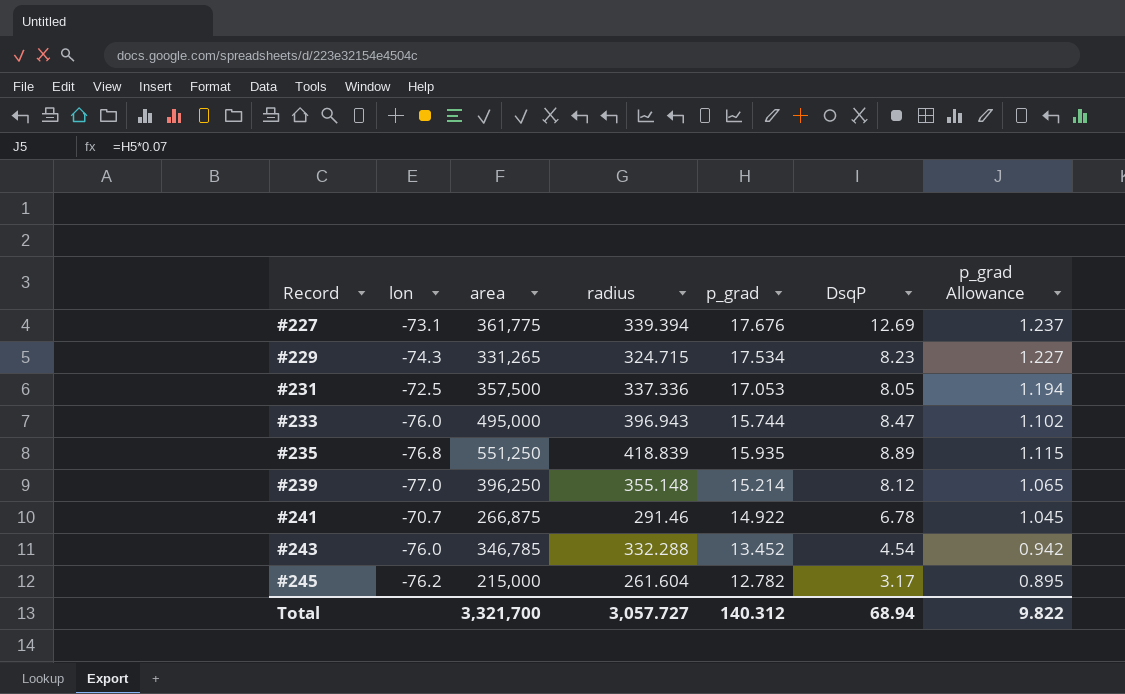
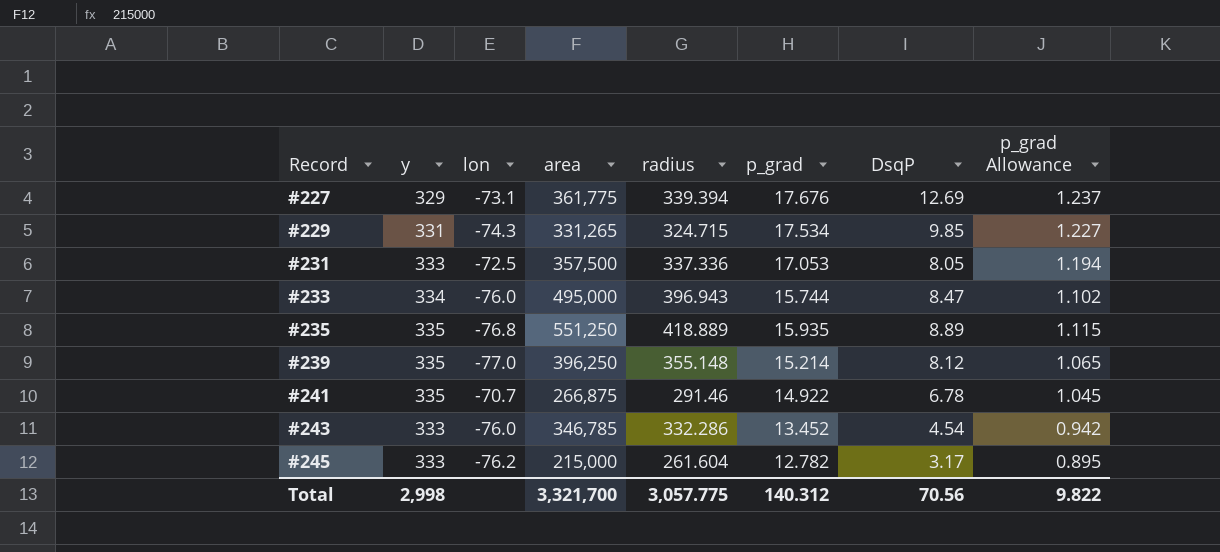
column y | position: none -> 2
#229 | DsqP: 8.23 -> 9.85
#235 | radius: 418.839 -> 418.889
#243 | radius: 332.288 -> 332.286
Total | radius: 3,057.727 -> 3,057.775
Total | DsqP: 68.94 -> 70.56

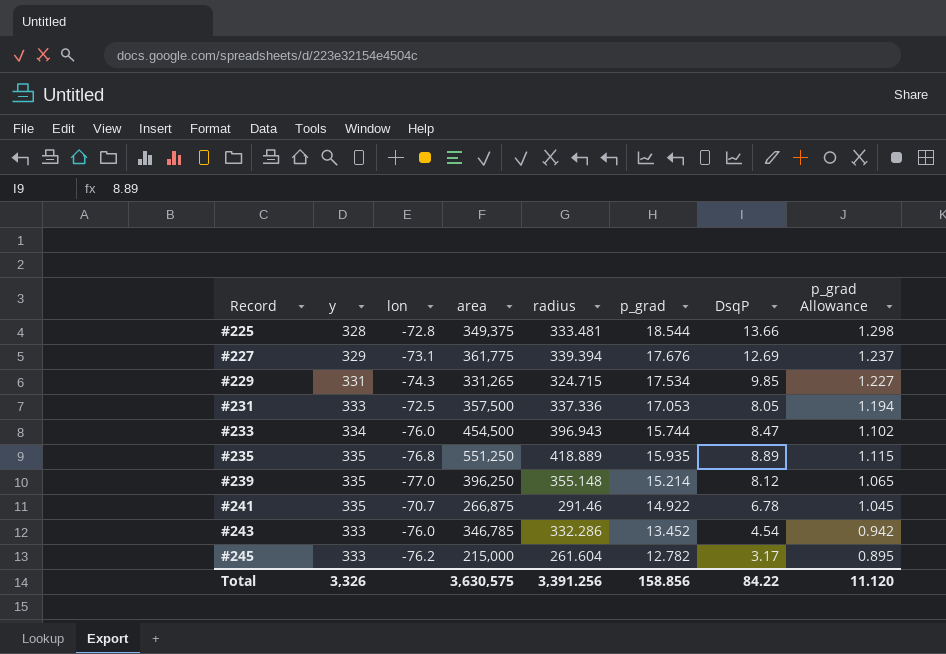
row #225: none -> 328 | -72.8 | 349,375 | 333.481 | 18.544 | 13.66 | 1.298
#233 | area: 495,000 -> 454,500
Total | y: 2,998 -> 3,326
Total | area: 3,321,700 -> 3,630,575
Total | radius: 3,057.775 -> 3,391.256
Total | p_grad: 140.312 -> 158.856
Total | DsqP: 70.56 -> 84.22
Total | p_grad Allowance: 9.822 -> 11.120

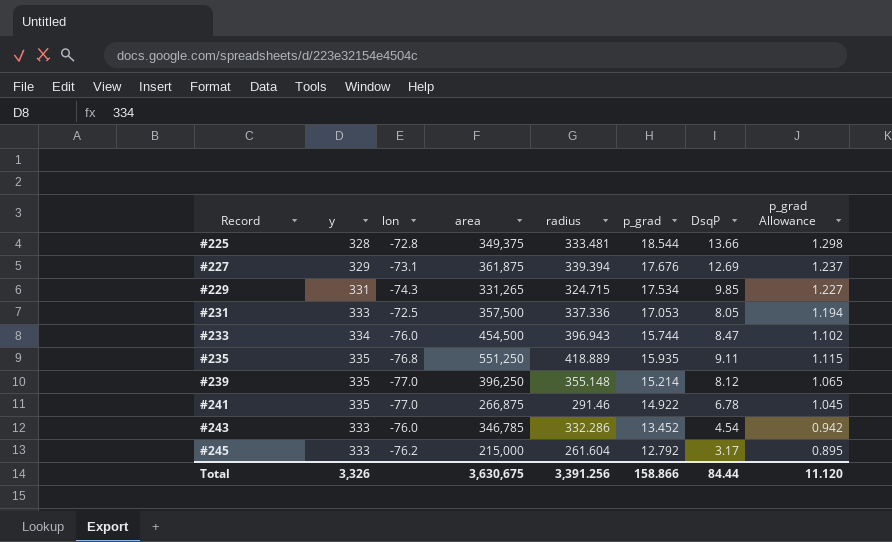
#227 | area: 361,775 -> 361,875
#235 | DsqP: 8.89 -> 9.11
#241 | lon: -70.7 -> -77.0
#245 | p_grad: 12.782 -> 12.792
Total | area: 3,630,575 -> 3,630,675
Total | p_grad: 158.856 -> 158.866
Total | DsqP: 84.22 -> 84.44

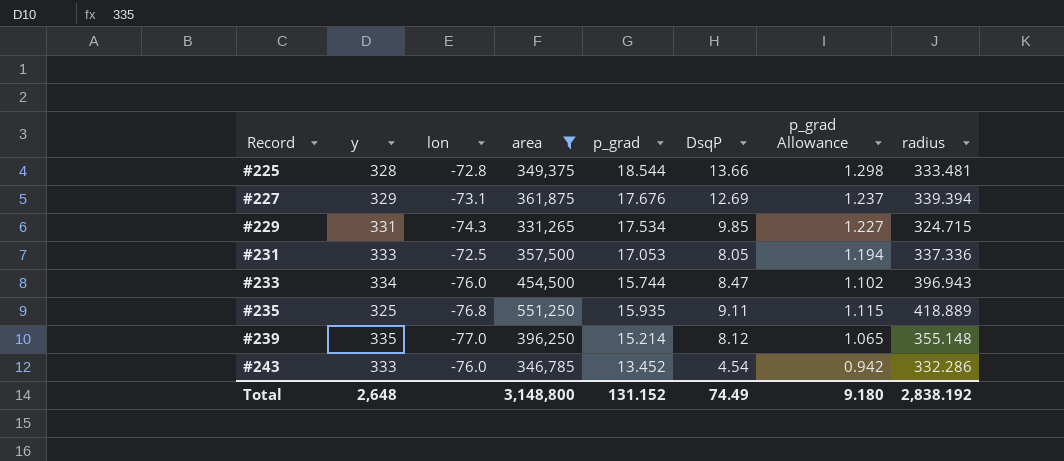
filter: none -> area >= 331,265
column radius | position: 5 -> 8
#235 | y: 335 -> 325
Total | y: 3,326 -> 2,648
Total | area: 3,630,675 -> 3,148,800
Total | p_grad: 158.866 -> 131.152
Total | DsqP: 84.44 -> 74.49
Total | p_grad Allowance: 11.120 -> 9.180
Total | radius: 3,391.256 -> 2,838.192

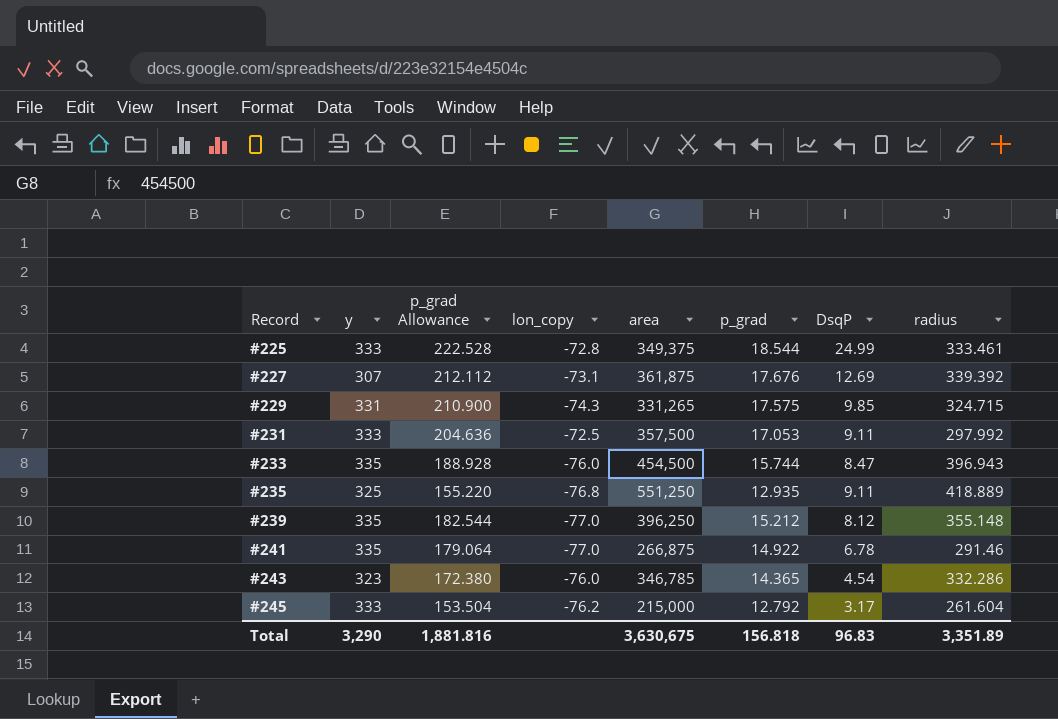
filter: area >= 331,265 -> none
column p_grad Allowance | formula: [p_grad] * 0.07 -> [p_grad] * 12
column p_grad Allowance | position: 7 -> 3
column name: lon -> lon_copy
#225 | y: 328 -> 333
#225 | DsqP: 13.66 -> 24.99
#225 | radius: 333.481 -> 333.461
#227 | y: 329 -> 307
#227 | radius: 339.394 -> 339.392
#229 | p_grad: 17.534 -> 17.575
#231 | DsqP: 8.05 -> 9.11
#231 | radius: 337.336 -> 297.992
#233 | y: 334 -> 335
#235 | p_grad: 15.935 -> 12.935
#239 | p_grad: 15.214 -> 15.212
#243 | y: 333 -> 323
#243 | p_grad: 13.452 -> 14.365
Total | y: 2,648 -> 3,290
Total | p_grad Allowance: 9.180 -> 1,881.816
Total | area: 3,148,800 -> 3,630,675
Total | p_grad: 131.152 -> 156.818
Total | DsqP: 74.49 -> 96.83
Total | radius: 2,838.192 -> 3,351.89

